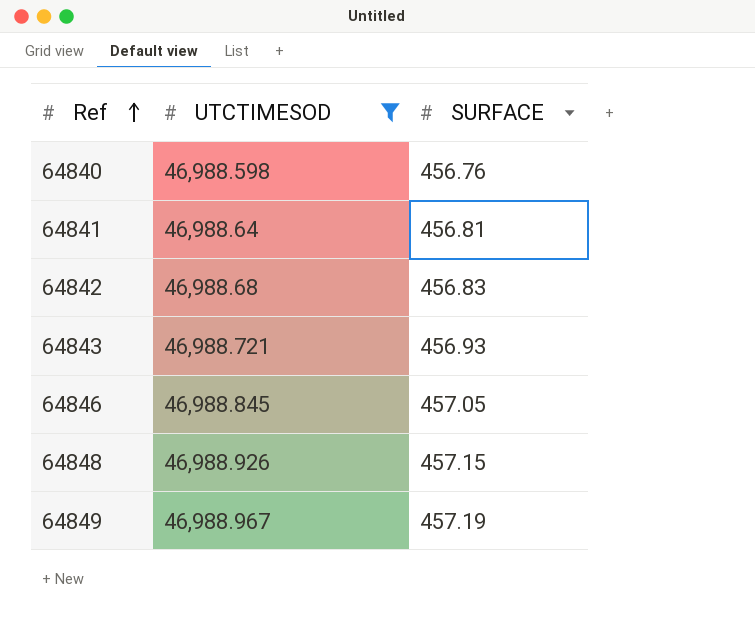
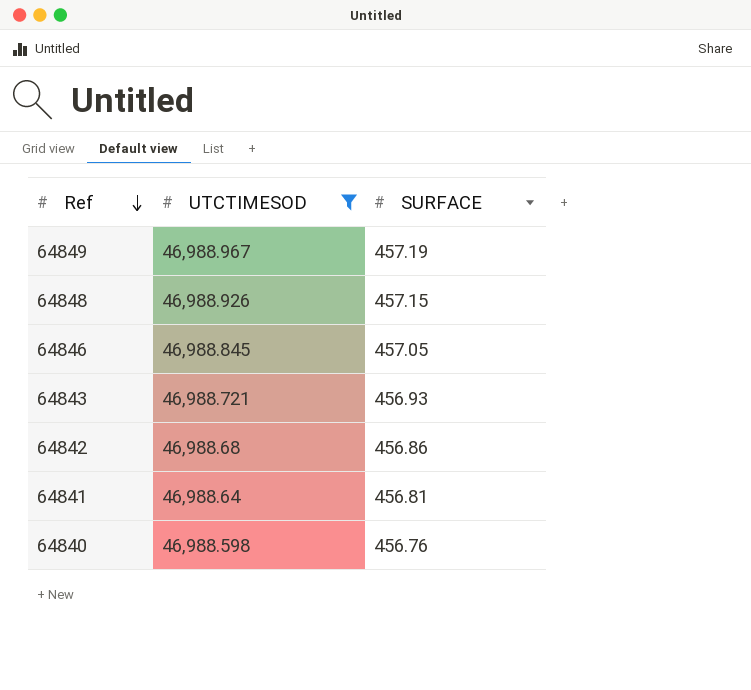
row order: Ref ascending -> Ref descending
64842 | SURFACE: 456.83 -> 456.86

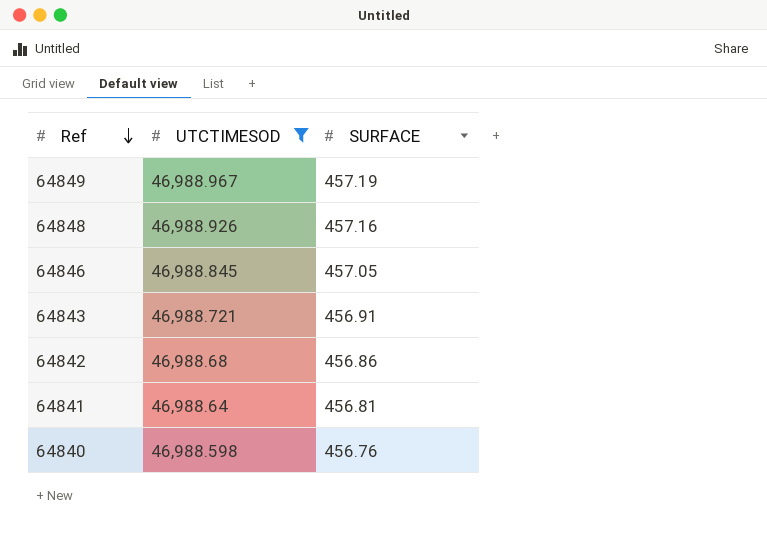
64848 | SURFACE: 457.15 -> 457.16
64843 | SURFACE: 456.93 -> 456.91

